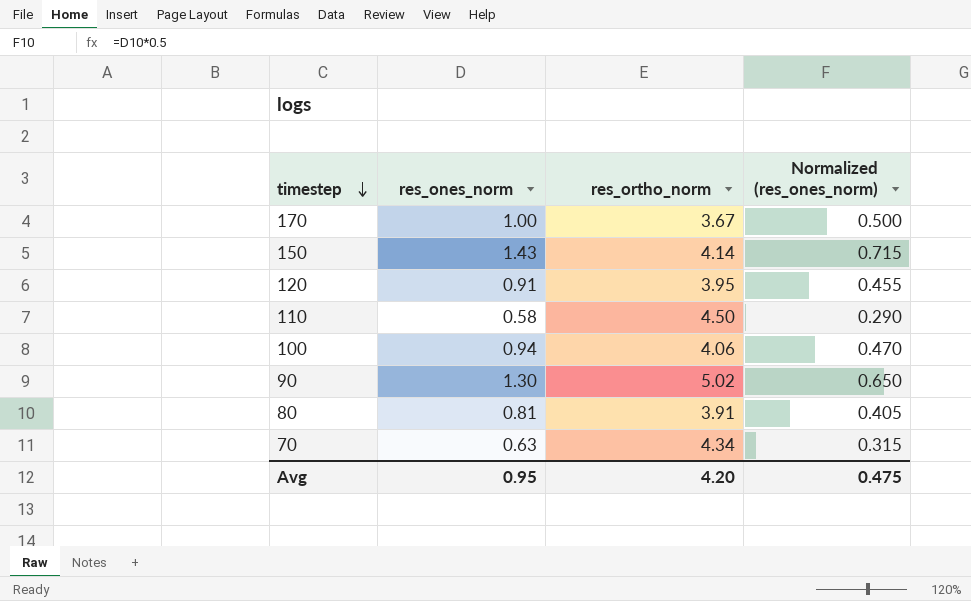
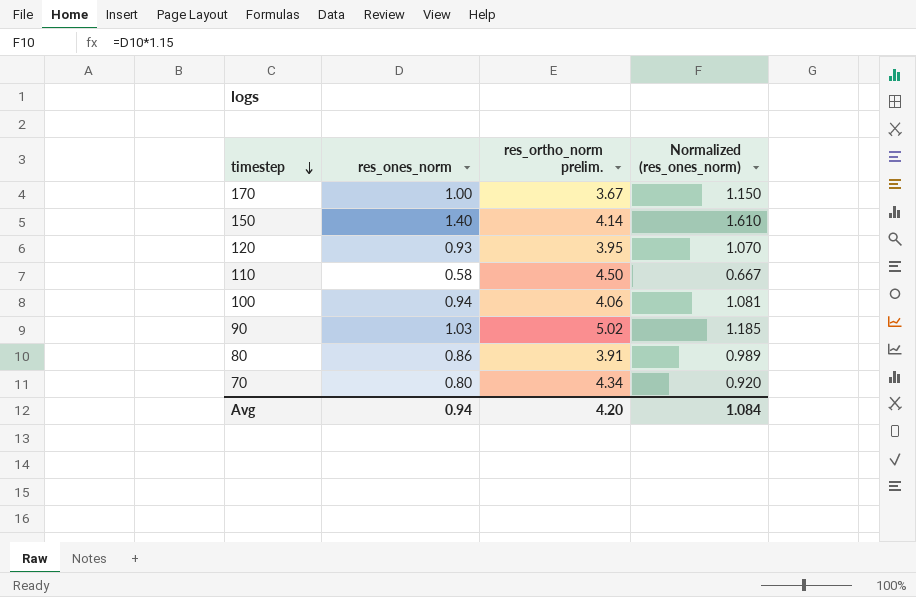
column name: res_ortho_norm -> res_ortho_norm prelim.
column Normalized (res_ones_norm) | formula: [res_ones_norm] * 0.5 -> [res_ones_norm] * 1.15
150 | res_ones_norm: 1.43 -> 1.40
120 | res_ones_norm: 0.91 -> 0.93
90 | res_ones_norm: 1.30 -> 1.03
80 | res_ones_norm: 0.81 -> 0.86
70 | res_ones_norm: 0.63 -> 0.80
Avg | res_ones_norm: 0.95 -> 0.94
Avg | Normalized (res_ones_norm): 0.475 -> 1.084

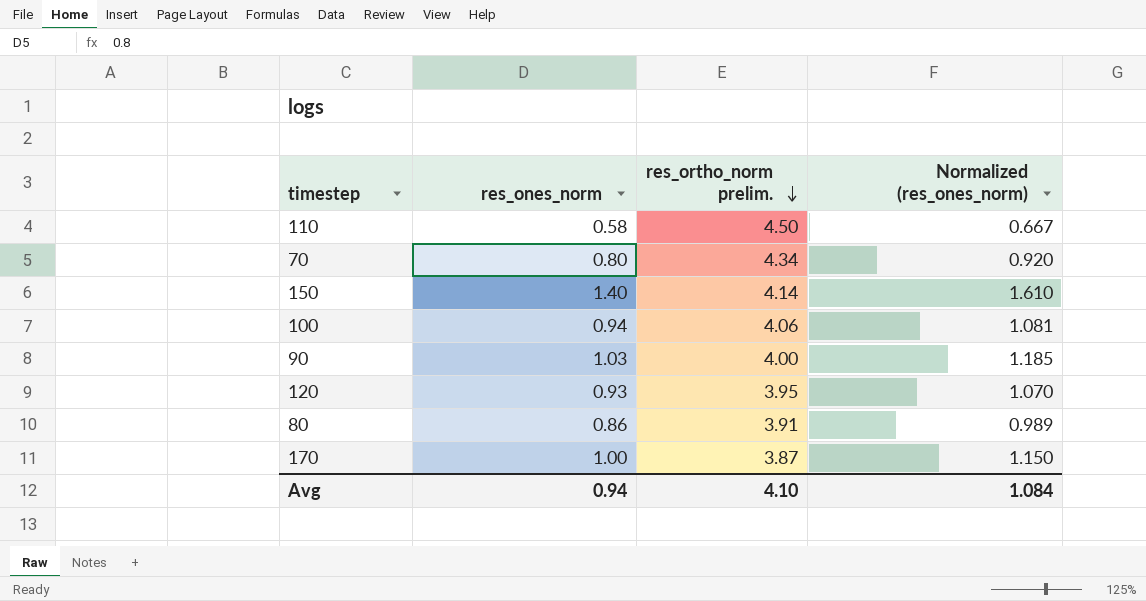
row order: timestep descending -> res_ortho_norm prelim. descending
90 | res_ortho_norm prelim.: 5.02 -> 4.00
170 | res_ortho_norm prelim.: 3.67 -> 3.87
Avg | res_ortho_norm prelim.: 4.20 -> 4.10

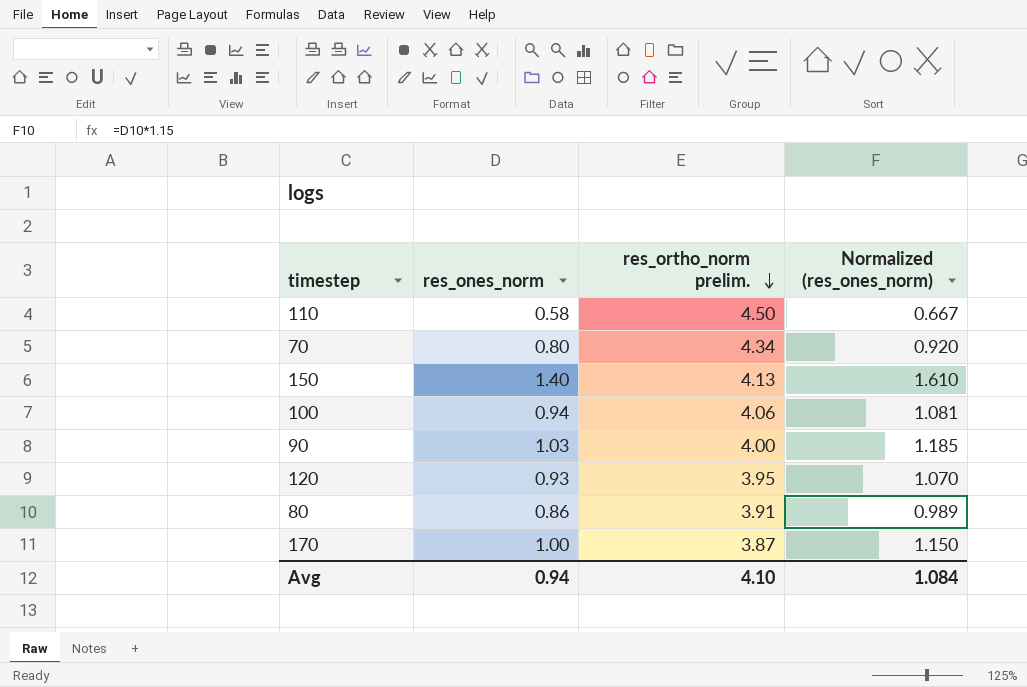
150 | res_ortho_norm prelim.: 4.14 -> 4.13

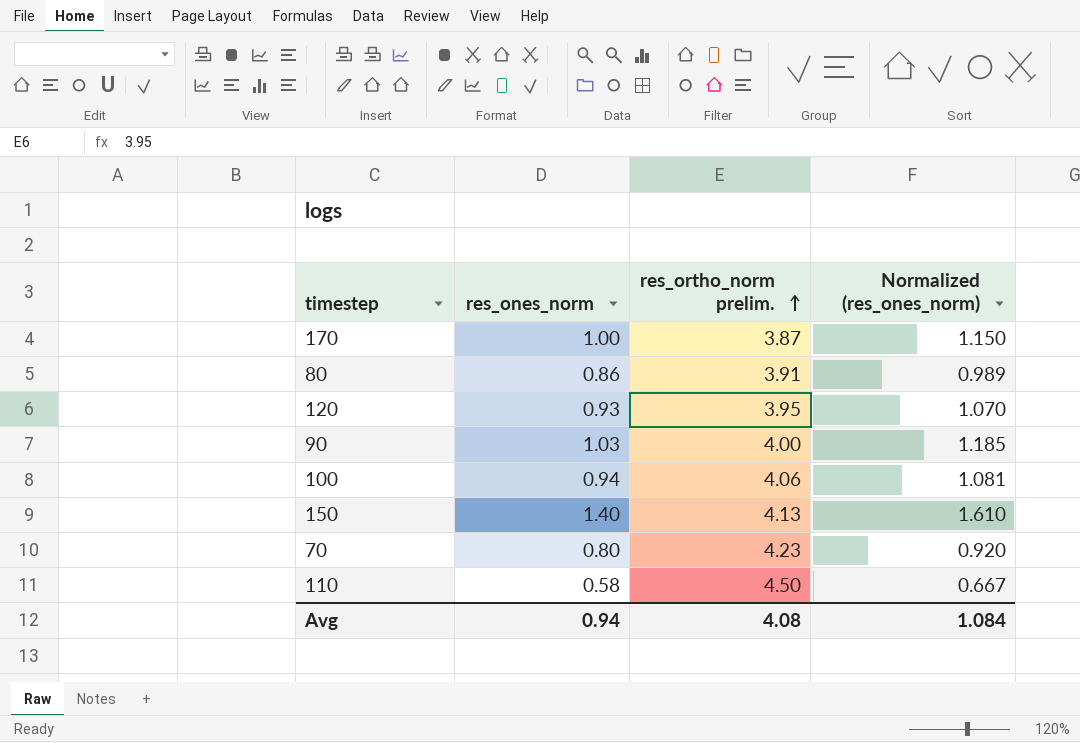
row order: res_ortho_norm prelim. descending -> res_ortho_norm prelim. ascending
70 | res_ortho_norm prelim.: 4.34 -> 4.23
Avg | res_ortho_norm prelim.: 4.10 -> 4.08

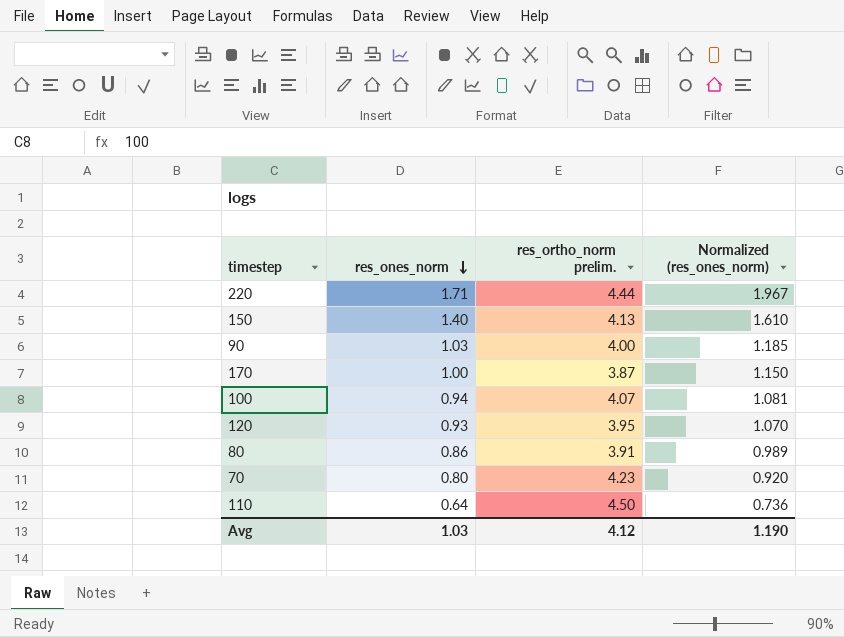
row order: res_ortho_norm prelim. ascending -> res_ones_norm descending
row 220: none -> 1.71 | 4.44 | 1.967
100 | res_ortho_norm prelim.: 4.06 -> 4.07
110 | res_ones_norm: 0.58 -> 0.64
110 | Normalized (res_ones_norm): 0.667 -> 0.736
Avg | res_ones_norm: 0.94 -> 1.03
Avg | res_ortho_norm prelim.: 4.08 -> 4.12
Avg | Normalized (res_ones_norm): 1.084 -> 1.190

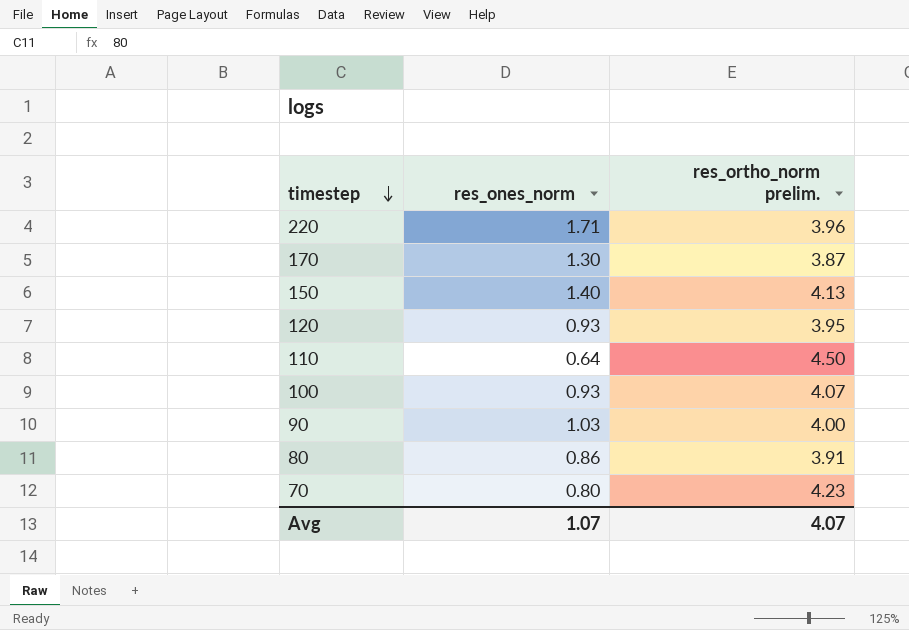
row order: res_ones_norm descending -> timestep descending
column Normalized (res_ones_norm) | formula: [res_ones_norm] * 1.15 -> none
220 | res_ortho_norm prelim.: 4.44 -> 3.96
170 | res_ones_norm: 1.00 -> 1.30
100 | res_ones_norm: 0.94 -> 0.93
Avg | res_ones_norm: 1.03 -> 1.07
Avg | res_ortho_norm prelim.: 4.12 -> 4.07

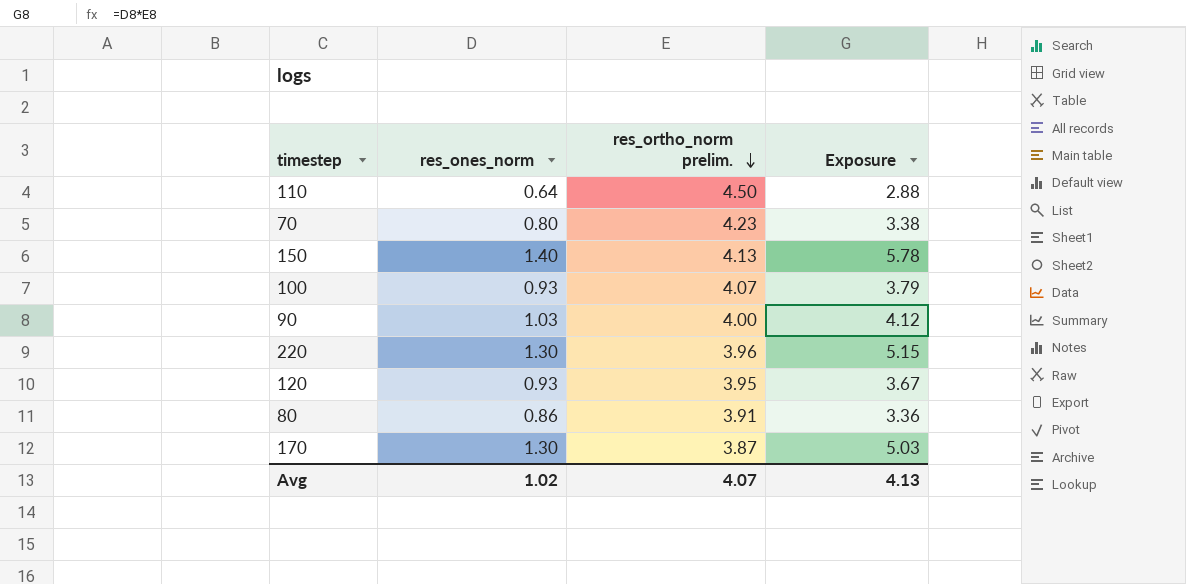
row order: timestep descending -> res_ortho_norm prelim. descending
column Exposure | formula: none -> [res_ones_norm] * [res_ortho_norm prelim.]
220 | res_ones_norm: 1.71 -> 1.30
Avg | res_ones_norm: 1.07 -> 1.02

